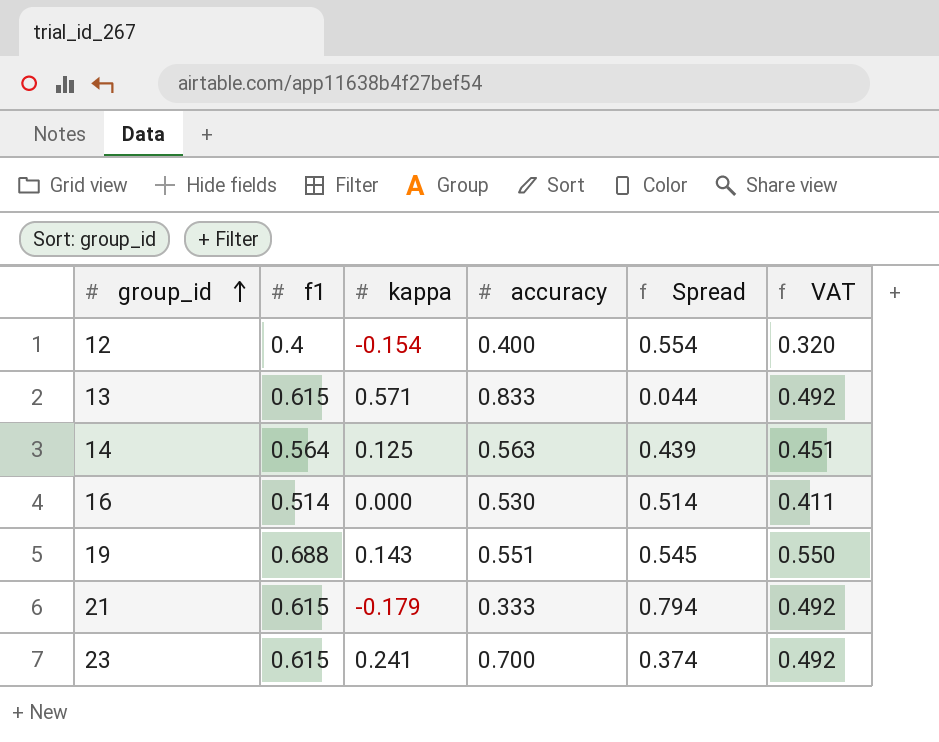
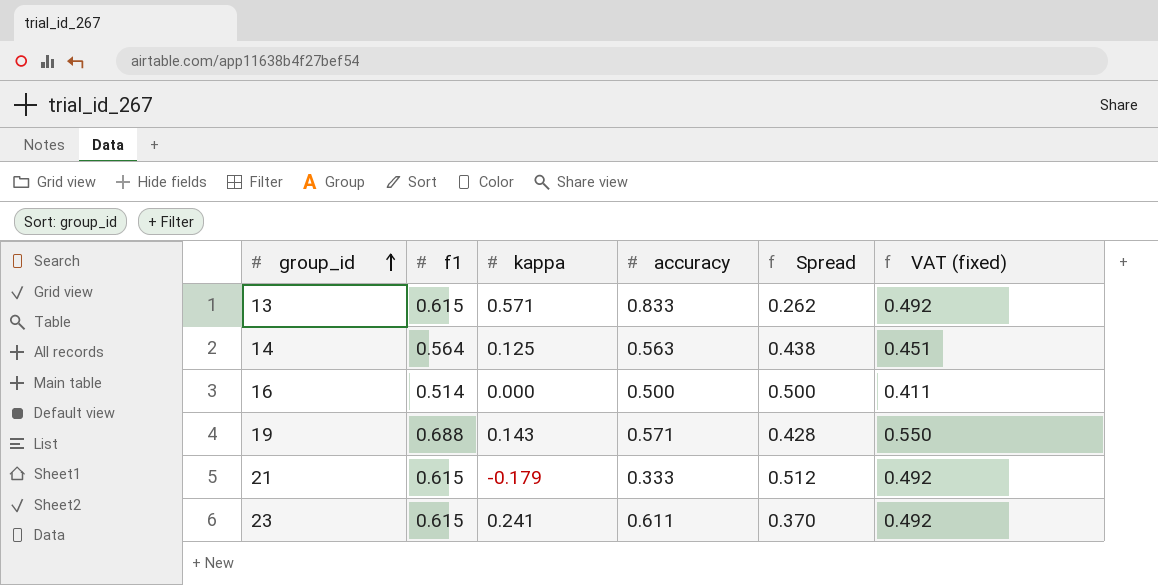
column Spread | formula: [f1] - [kappa] -> [accuracy] - [kappa]
column name: VAT -> VAT (fixed)
row 12: 0.4 | -0.154 | 0.400 | 0.554 | 0.320 -> none
16 | accuracy: 0.530 -> 0.500
19 | accuracy: 0.551 -> 0.571
23 | accuracy: 0.700 -> 0.611

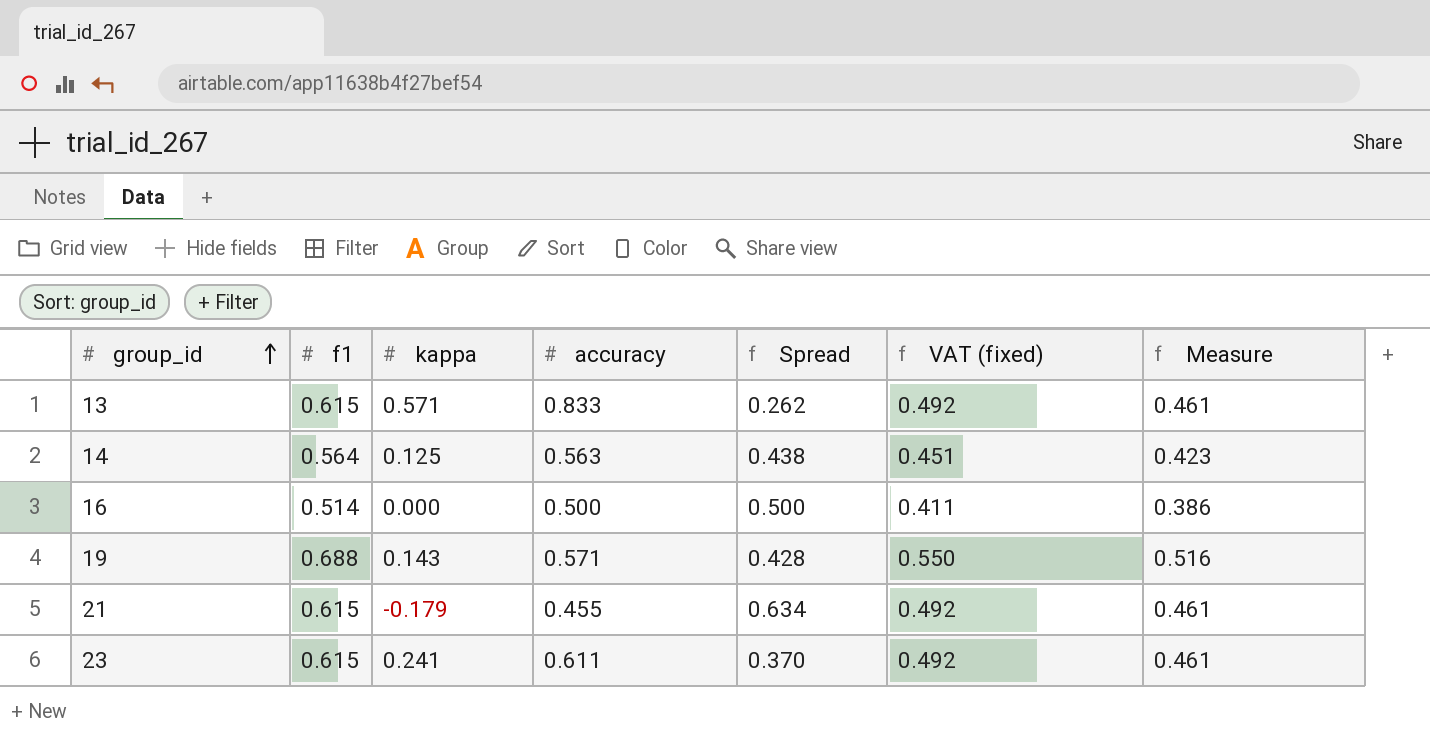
column Measure | formula: none -> [f1] * 0.75
21 | accuracy: 0.333 -> 0.455
21 | Spread: 0.512 -> 0.634

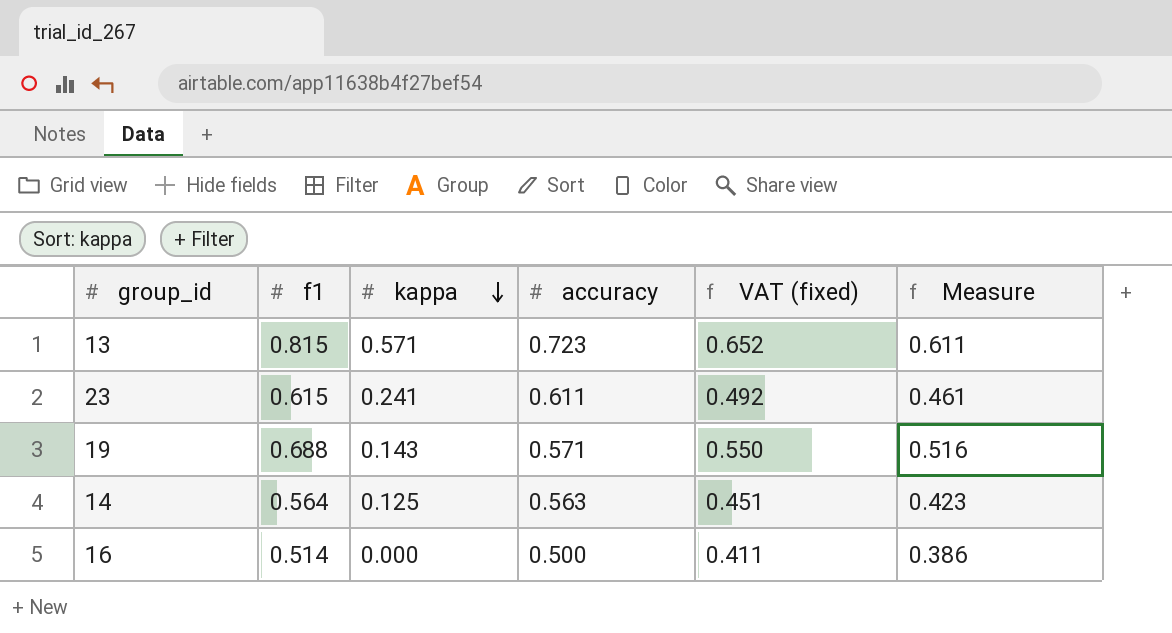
row order: group_id ascending -> kappa descending
column Spread | formula: [accuracy] - [kappa] -> none
row 21: 0.615 | -0.179 | 0.455 | 0.634 | 0.492 | 0.461 -> none
13 | f1: 0.615 -> 0.815
13 | accuracy: 0.833 -> 0.723
13 | VAT (fixed): 0.492 -> 0.652
13 | Measure: 0.461 -> 0.611

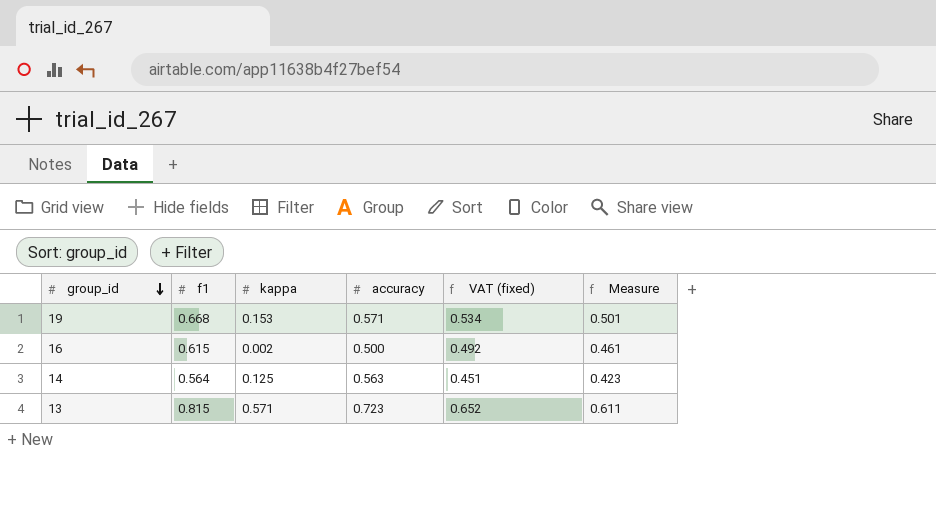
row order: kappa descending -> group_id descending
row 23: 0.615 | 0.241 | 0.611 | 0.492 | 0.461 -> none
19 | f1: 0.688 -> 0.668
19 | kappa: 0.143 -> 0.153
19 | VAT (fixed): 0.550 -> 0.534
19 | Measure: 0.516 -> 0.501
16 | f1: 0.514 -> 0.615
16 | kappa: 0.000 -> 0.002
16 | VAT (fixed): 0.411 -> 0.492
16 | Measure: 0.386 -> 0.461

